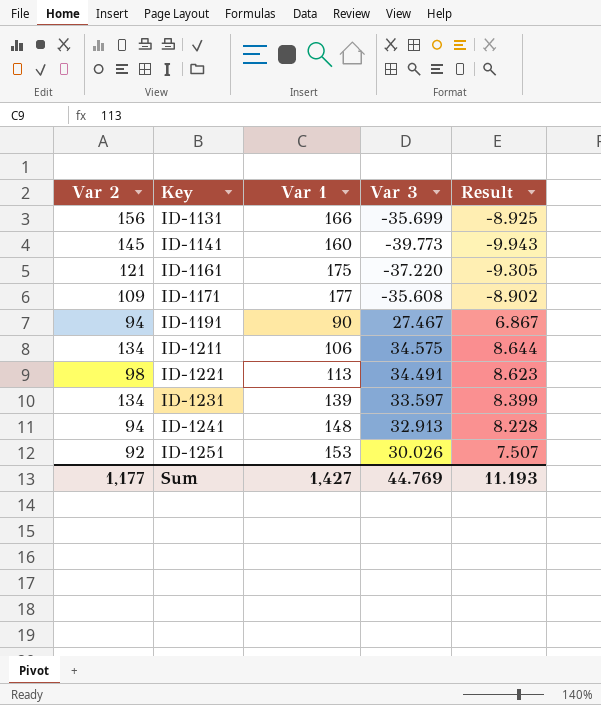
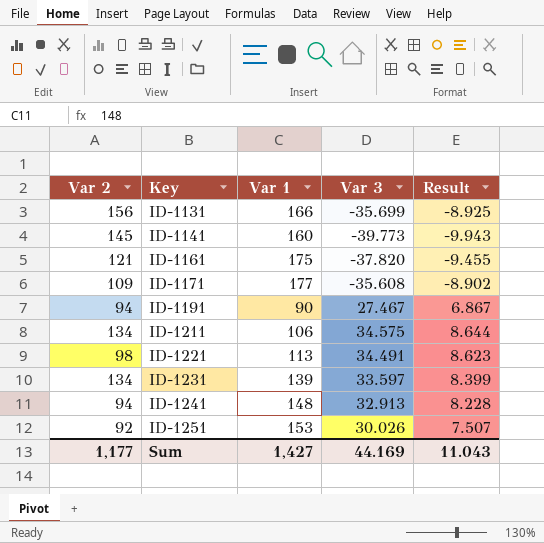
ID-1161 | Var 3: -37.220 -> -37.820
ID-1161 | Result: -9.305 -> -9.455
Sum | Var 3: 44.769 -> 44.169
Sum | Result: 11.193 -> 11.043

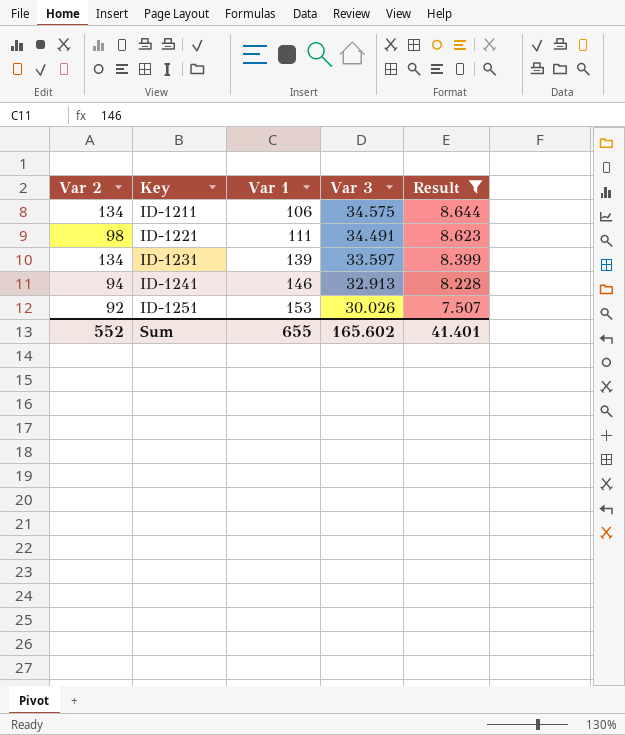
filter: none -> Result >= 7.507
ID-1221 | Var 1: 113 -> 111
ID-1241 | Var 1: 148 -> 146
Sum | Var 2: 1,177 -> 552
Sum | Var 1: 1,427 -> 655
Sum | Var 3: 44.169 -> 165.602
Sum | Result: 11.043 -> 41.401

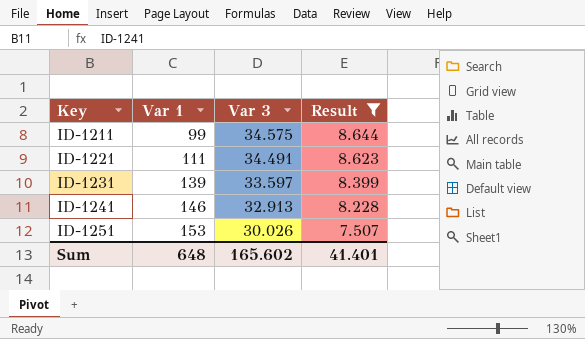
column Var 2 | position: 1 -> none
ID-1211 | Var 1: 106 -> 99
Sum | Var 1: 655 -> 648

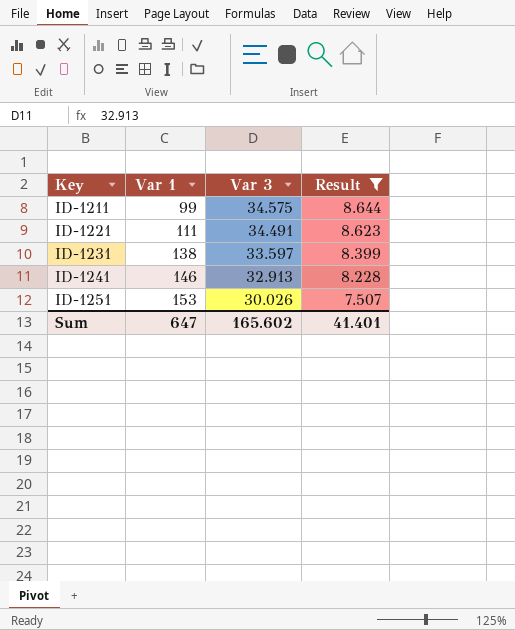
ID-1231 | Var 1: 139 -> 138
Sum | Var 1: 648 -> 647

